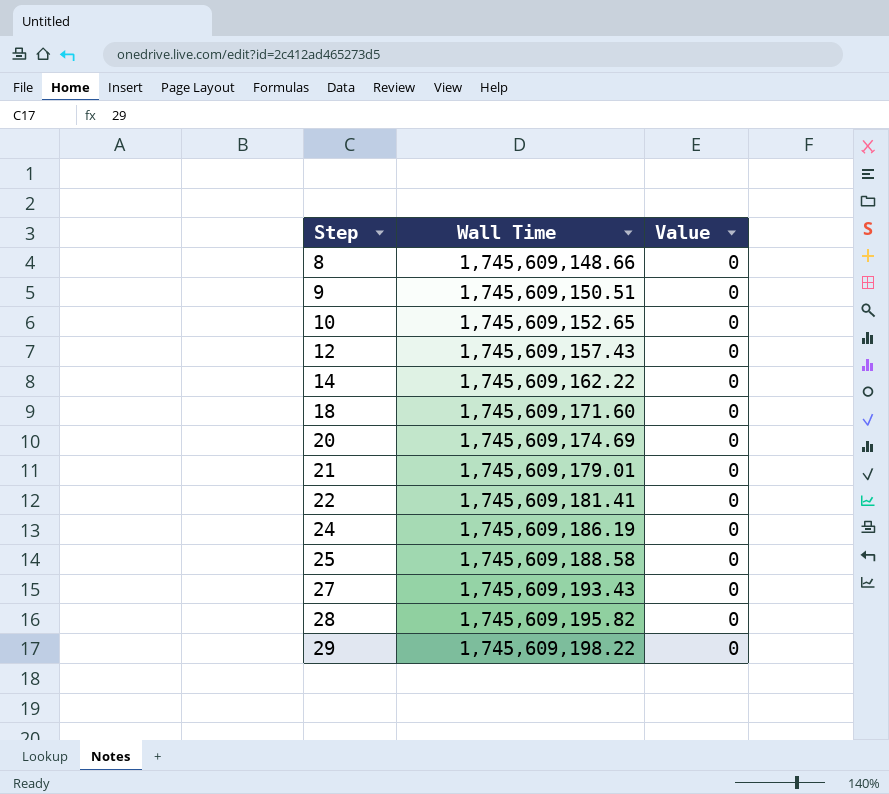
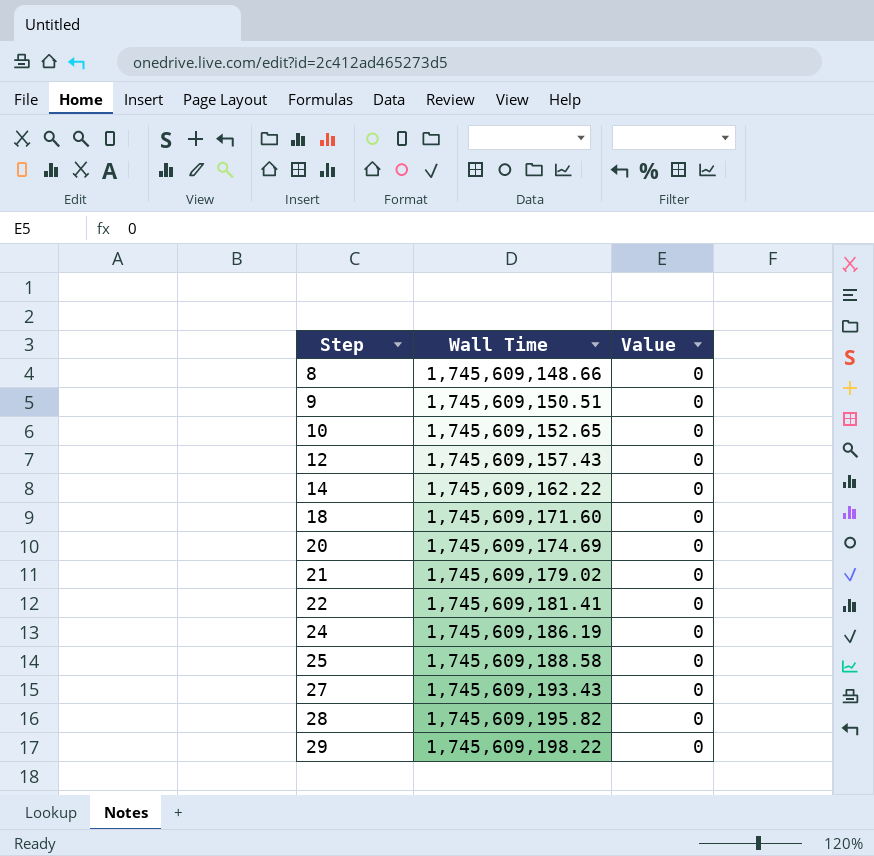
21 | Wall Time: 1,745,609,179.01 -> 1,745,609,179.02

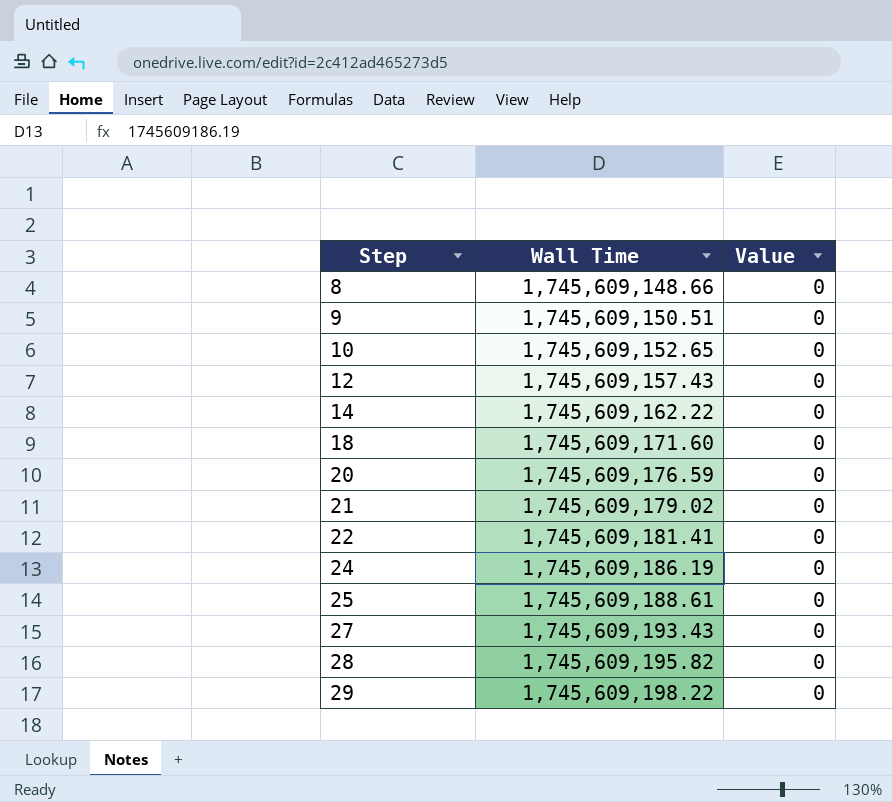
20 | Wall Time: 1,745,609,174.69 -> 1,745,609,176.59
25 | Wall Time: 1,745,609,188.58 -> 1,745,609,188.61

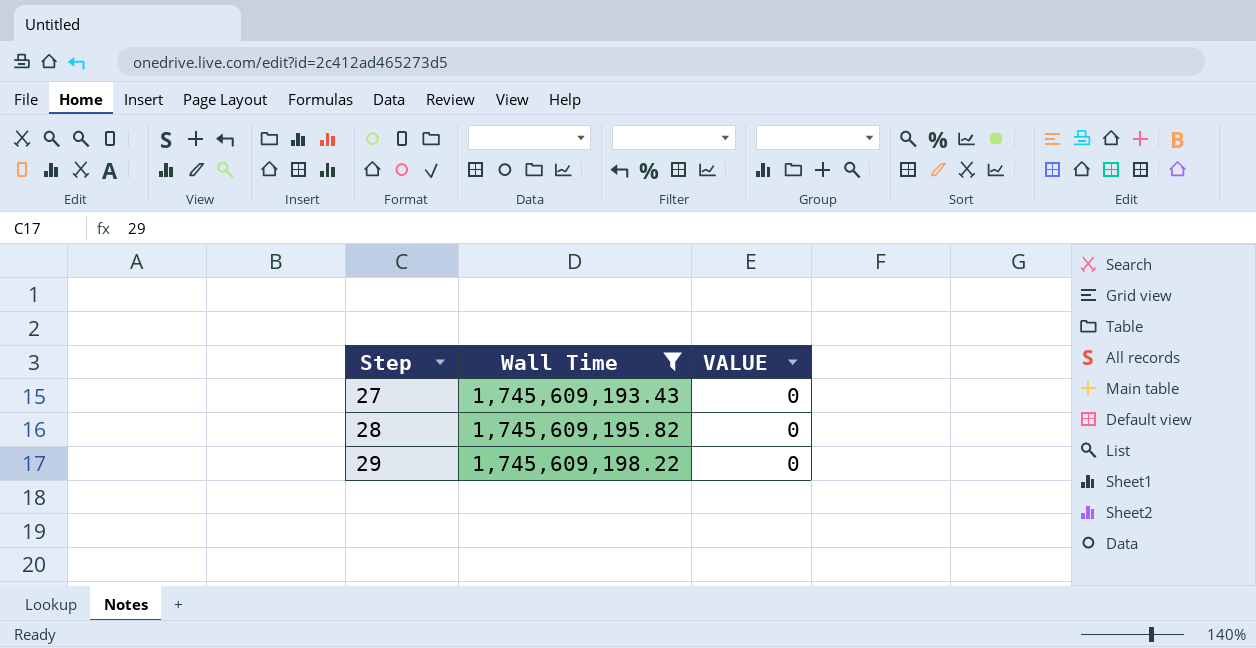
filter: none -> Wall Time >= 1,745,609,193.43
column name: Value -> VALUE

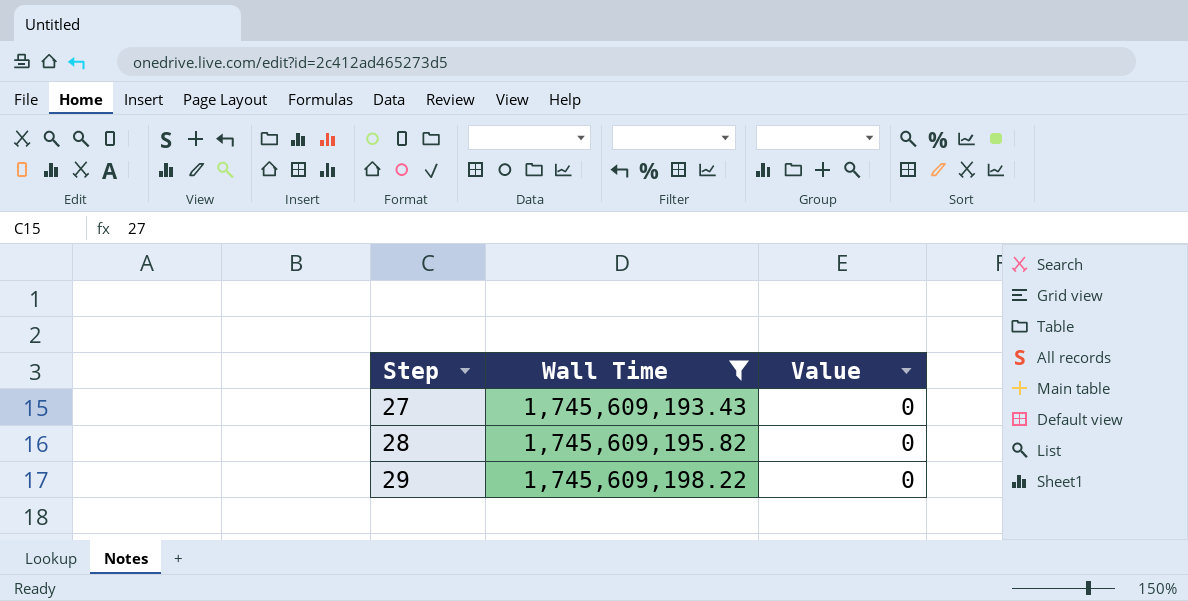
column name: VALUE -> Value

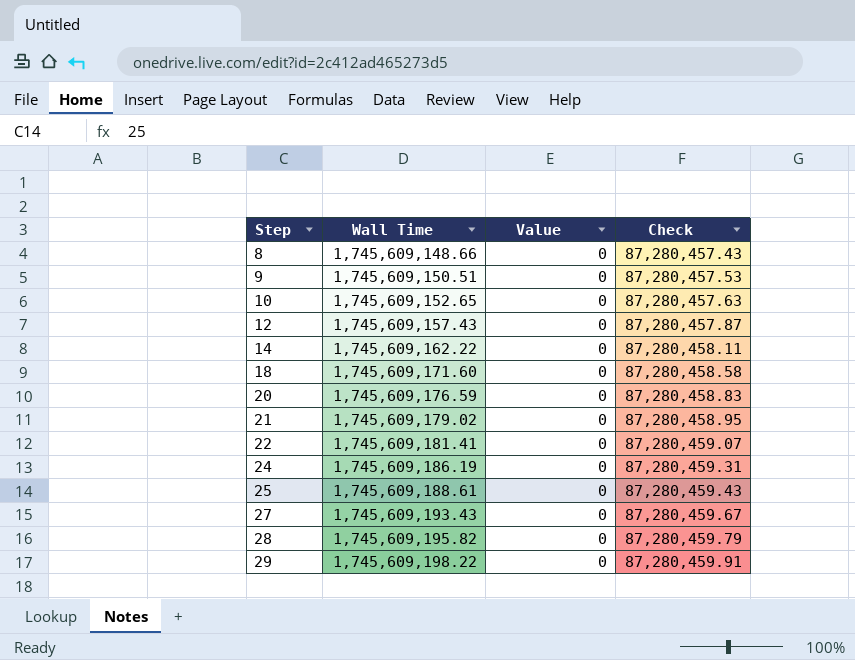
filter: Wall Time >= 1,745,609,193.43 -> none
column Check | formula: none -> [Wall Time] * 0.05

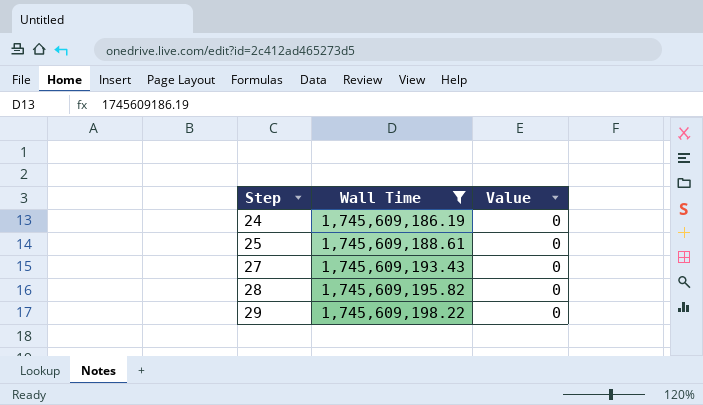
filter: none -> Wall Time >= 1,745,609,186.19
column Check | formula: [Wall Time] * 0.05 -> none

